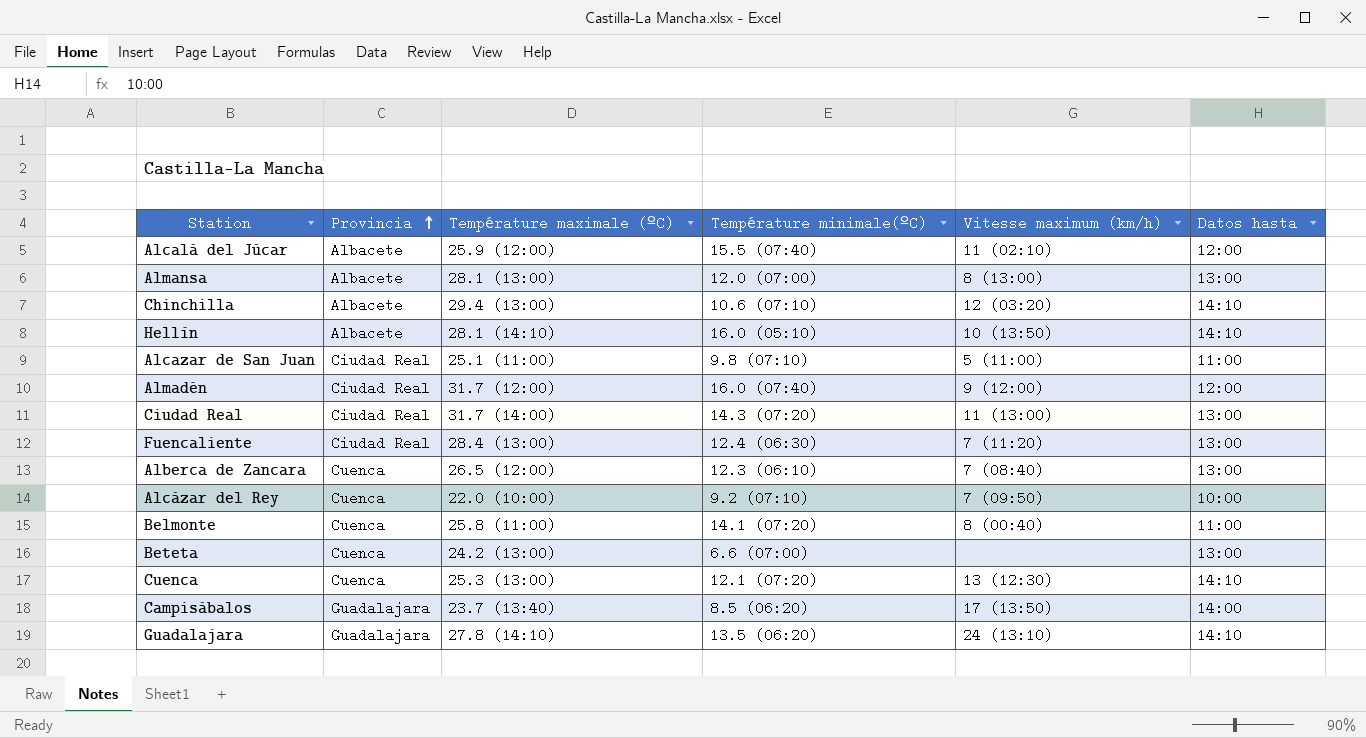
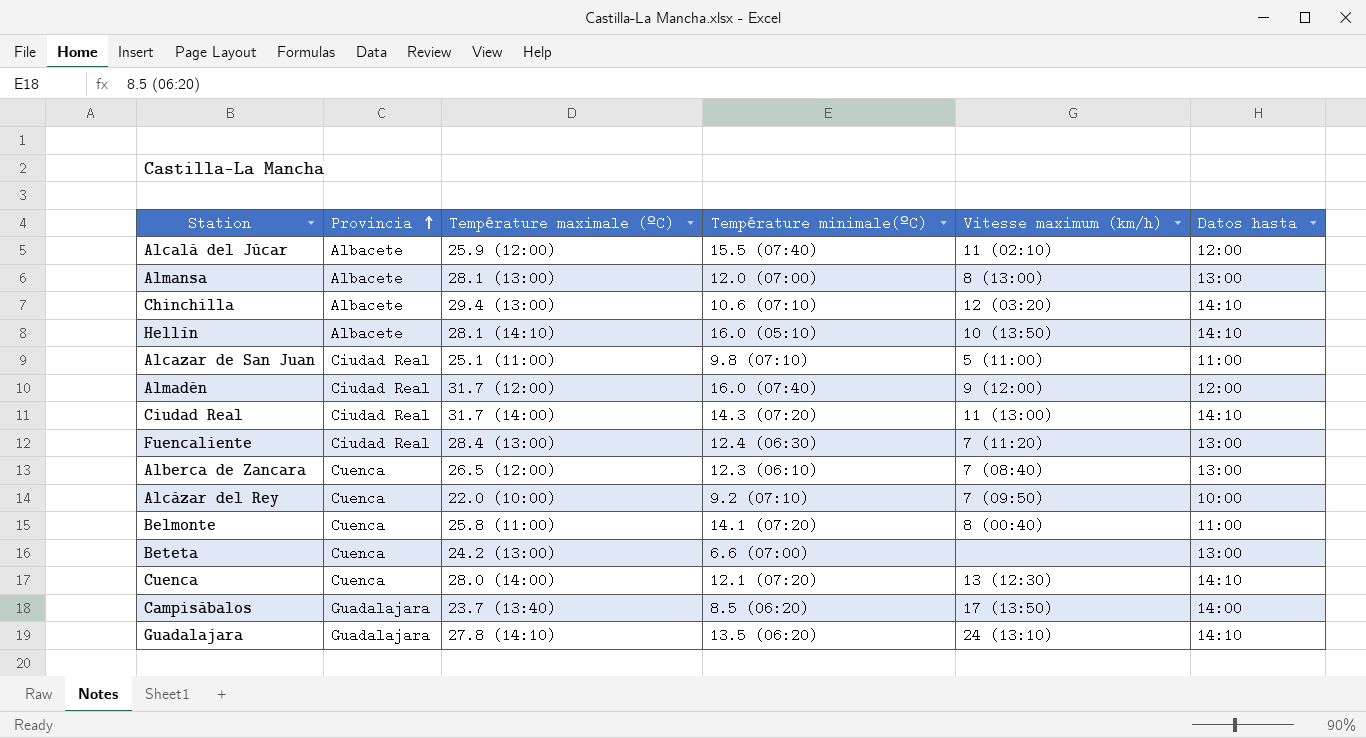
Ciudad Real | Datos hasta: 13:00 -> 14:10
Cuenca | Température maximale (ºC): 25.3 (13:00) -> 28.0 (14:00)

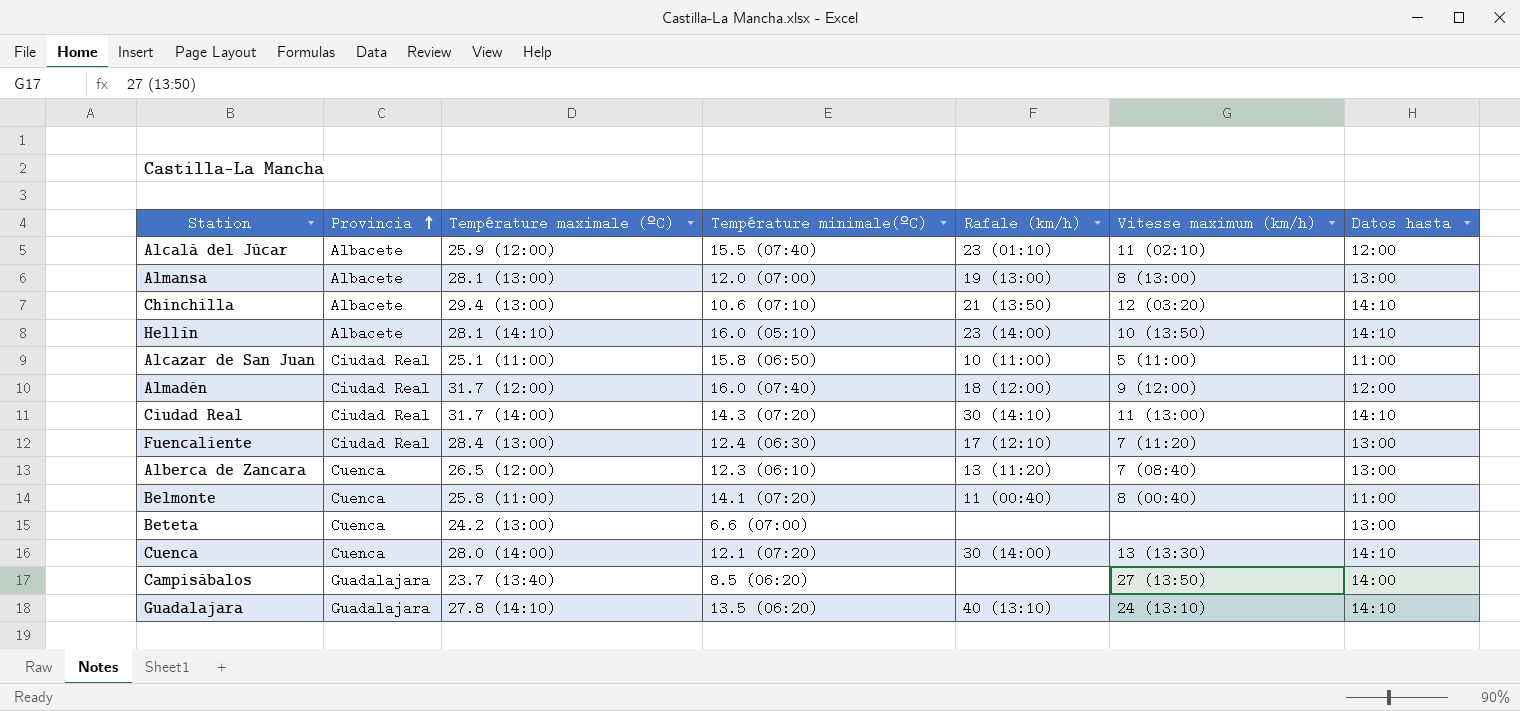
column Rafale (km/h) | position: none -> 5
row Alcázar del Rey: Cuenca | 22.0 (10:00) | 9.2 (07:10) | 7 (09:50) | 10:00 -> none
Alcazar de San Juan | Température minimale(ºC): 9.8 (07:10) -> 15.8 (06:50)
Cuenca | Vitesse maximum (km/h): 13 (12:30) -> 13 (13:30)
Campisábalos | Vitesse maximum (km/h): 17 (13:50) -> 27 (13:50)

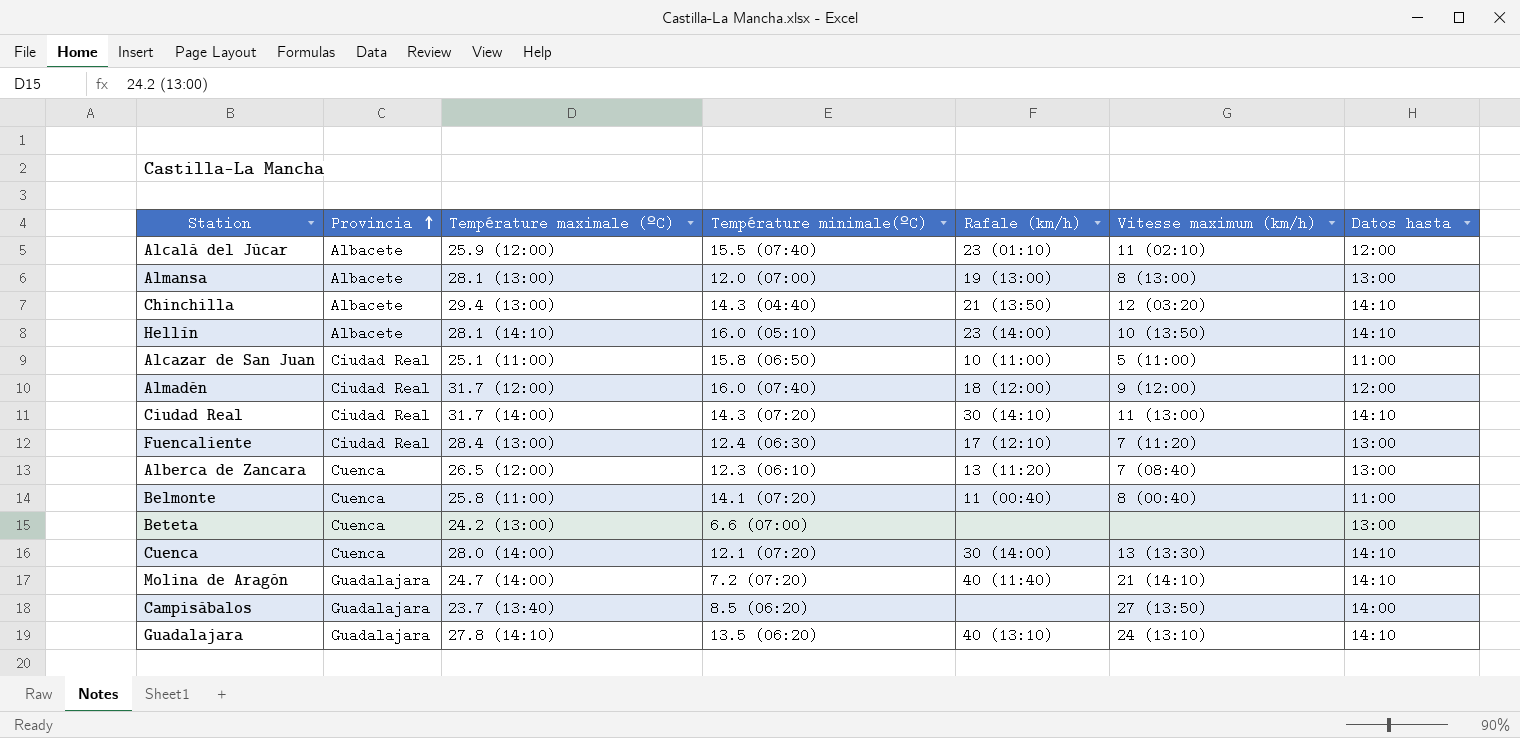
Chinchilla | Température minimale(ºC): 10.6 (07:10) -> 14.3 (04:40)
row Molina de Aragón: none -> Guadalajara | 24.7 (14:00) | 7.2 (07:20) | 40 (11:40) | 21 (14:10) | 14:10

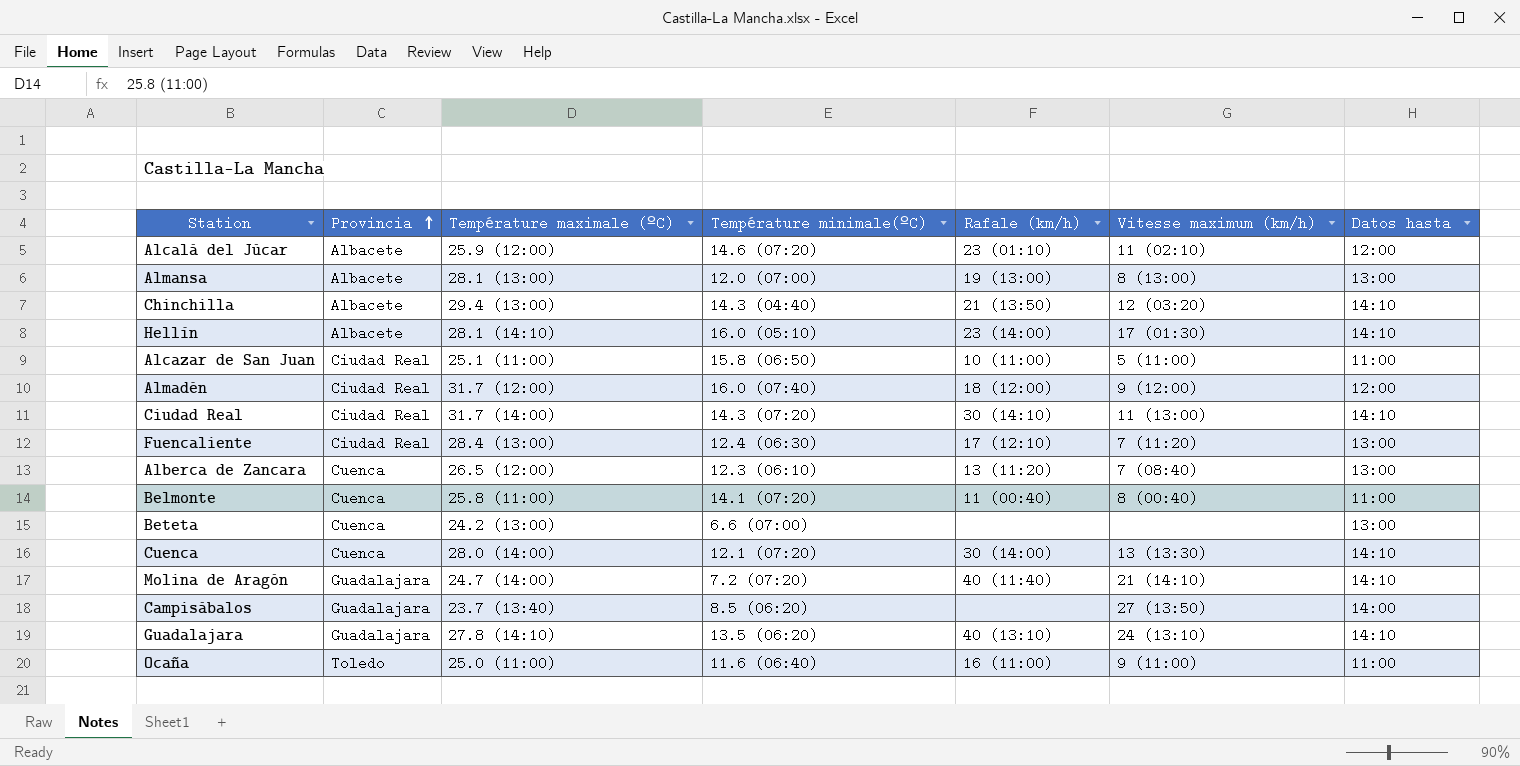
Alcalá del Júcar | Température minimale(ºC): 15.5 (07:40) -> 14.6 (07:20)
Hellín | Vitesse maximum (km/h): 10 (13:50) -> 17 (01:30)
row Ocaña: none -> Toledo | 25.0 (11:00) | 11.6 (06:40) | 16 (11:00) | 9 (11:00) | 11:00

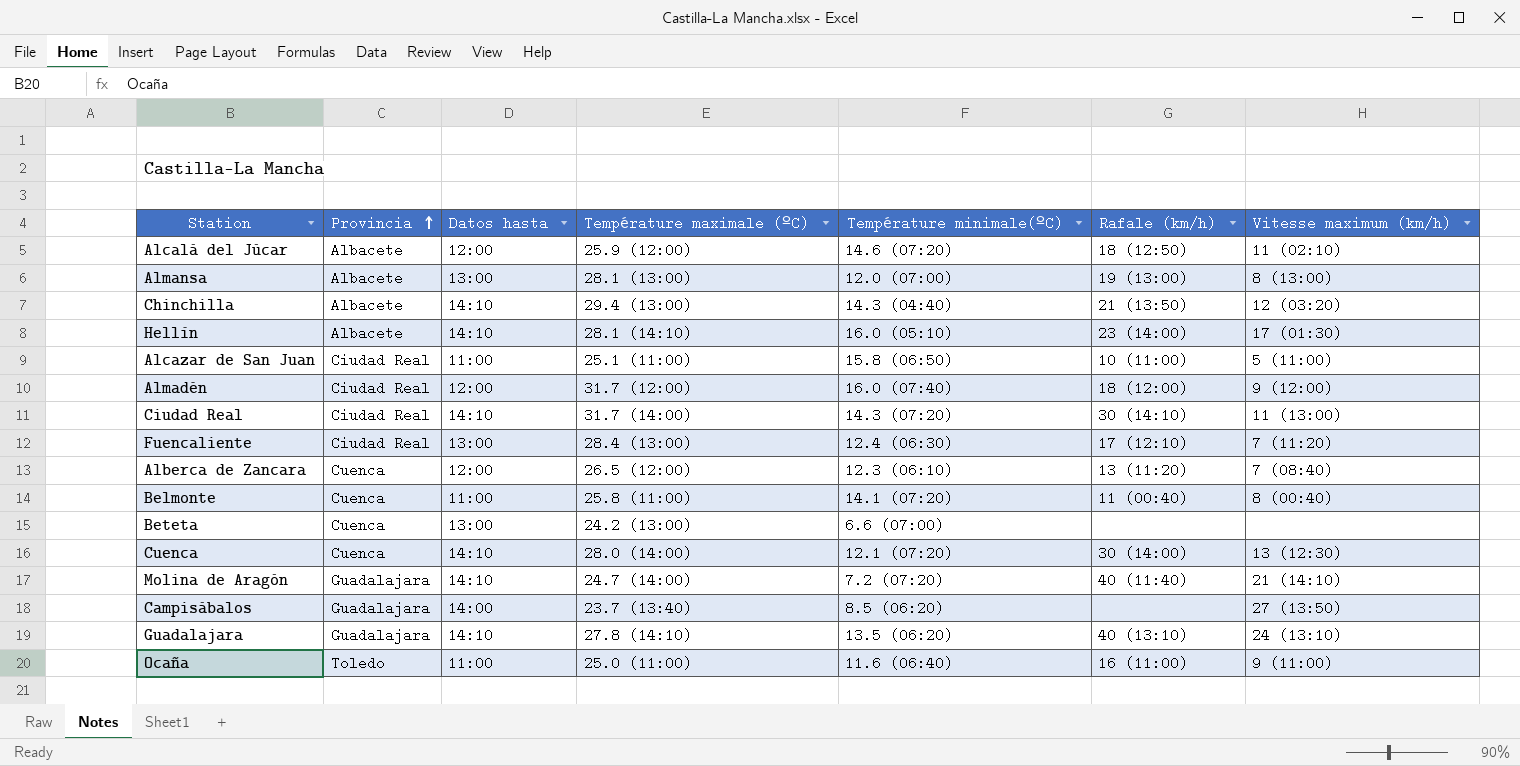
column Datos hasta | position: 7 -> 3
Alcalá del Júcar | Rafale (km/h): 23 (01:10) -> 18 (12:50)
Alberca de Zancara | Datos hasta: 13:00 -> 12:00
Cuenca | Vitesse maximum (km/h): 13 (13:30) -> 13 (12:30)

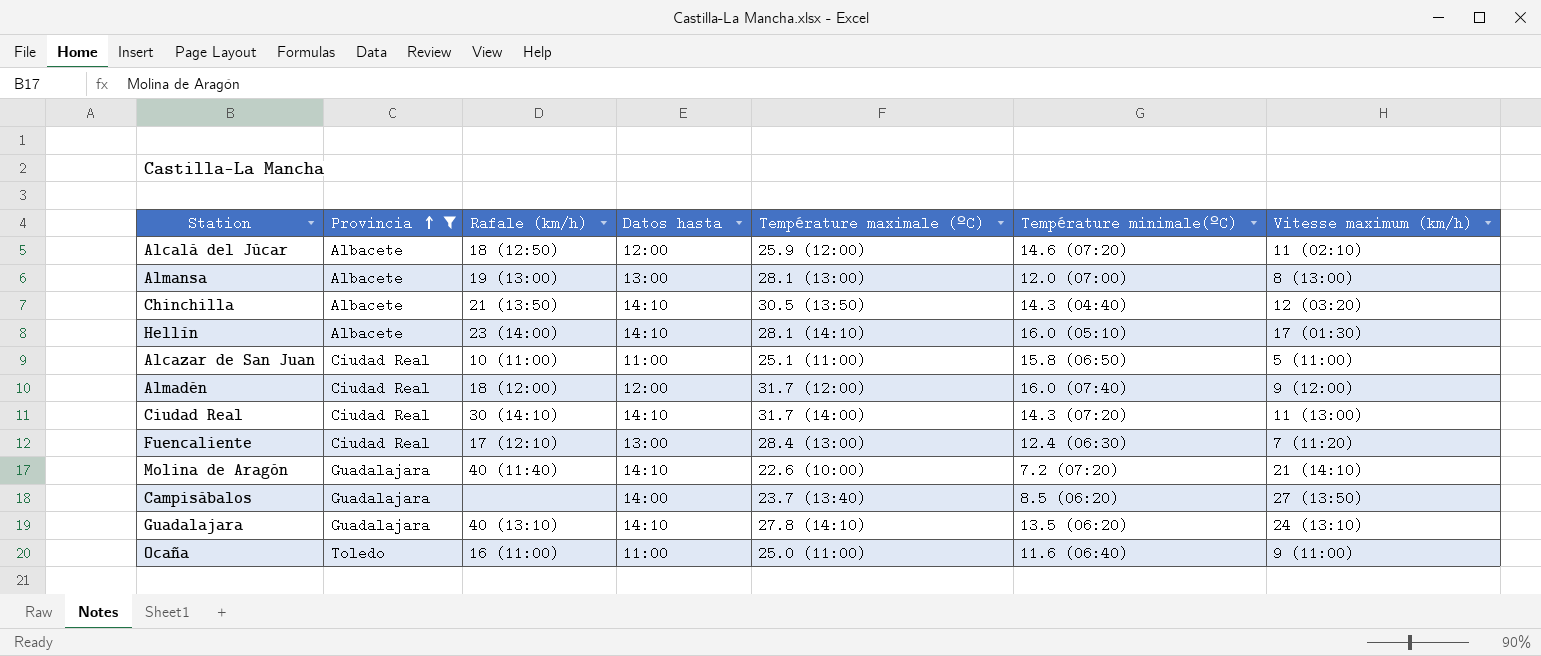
filter: none -> Provincia != Cuenca
column Rafale (km/h) | position: 6 -> 3
Chinchilla | Température maximale (ºC): 29.4 (13:00) -> 30.5 (13:50)
Molina de Aragón | Température maximale (ºC): 24.7 (14:00) -> 22.6 (10:00)

